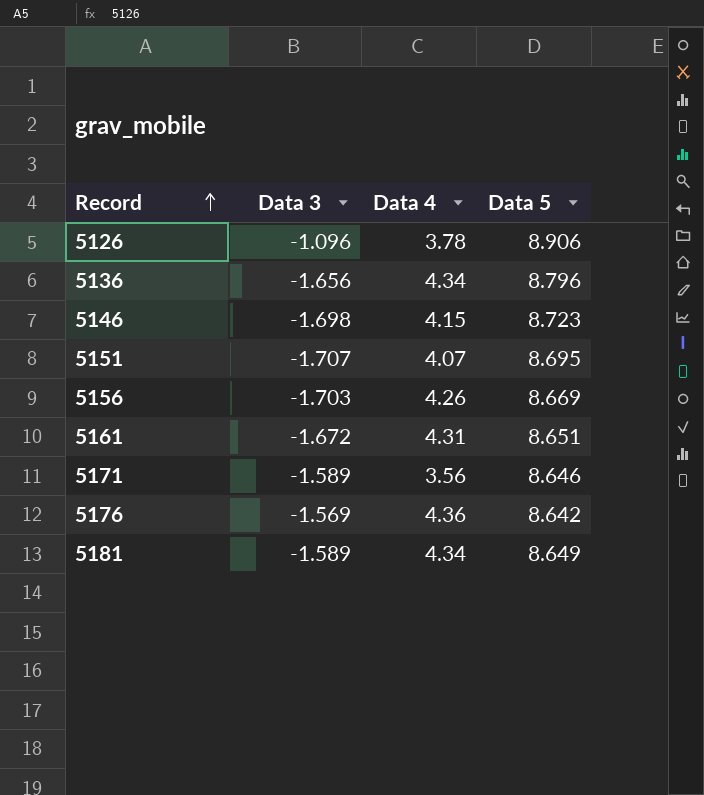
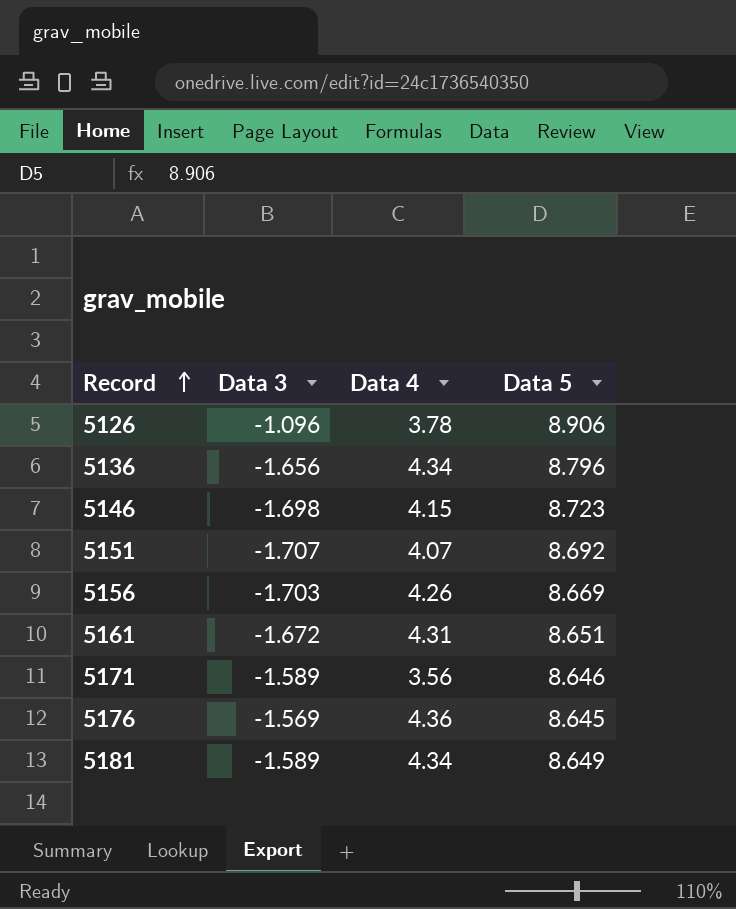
5151 | Data 5: 8.695 -> 8.692
5176 | Data 5: 8.642 -> 8.645

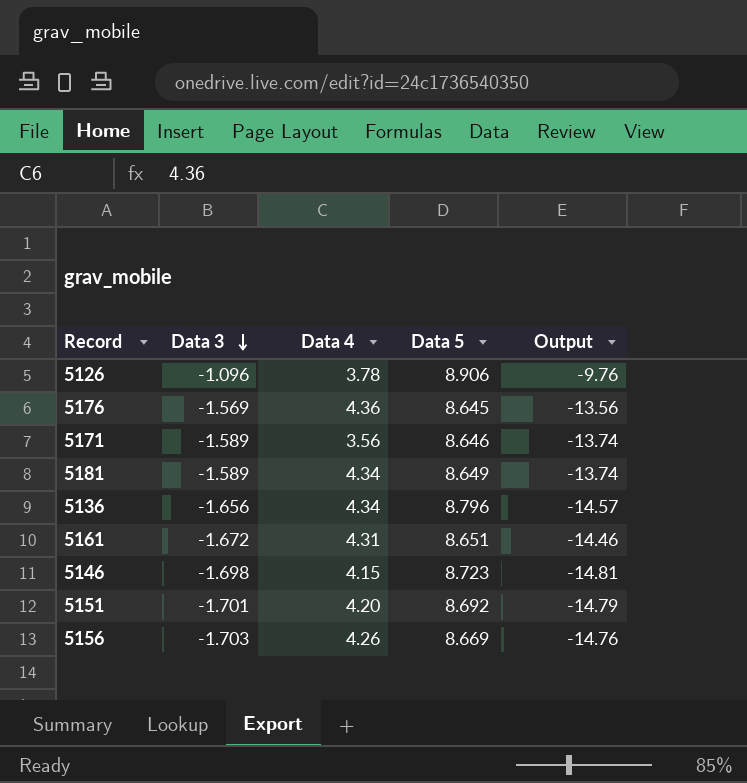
row order: Record ascending -> Data 3 descending
column Output | formula: none -> [Data 3] * [Data 5]
5151 | Data 3: -1.707 -> -1.701
5151 | Data 4: 4.07 -> 4.20

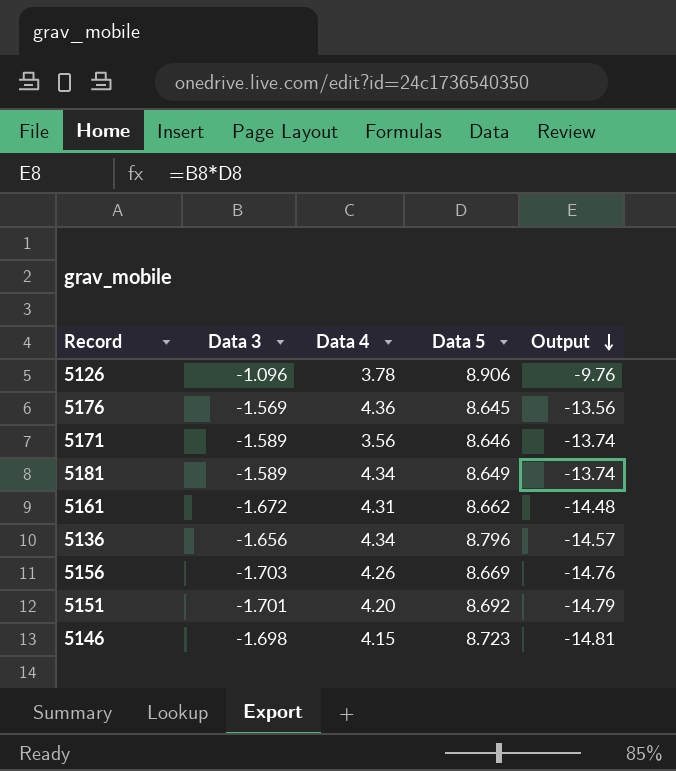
row order: Data 3 descending -> Output descending
5161 | Data 5: 8.651 -> 8.662
5161 | Output: -14.46 -> -14.48

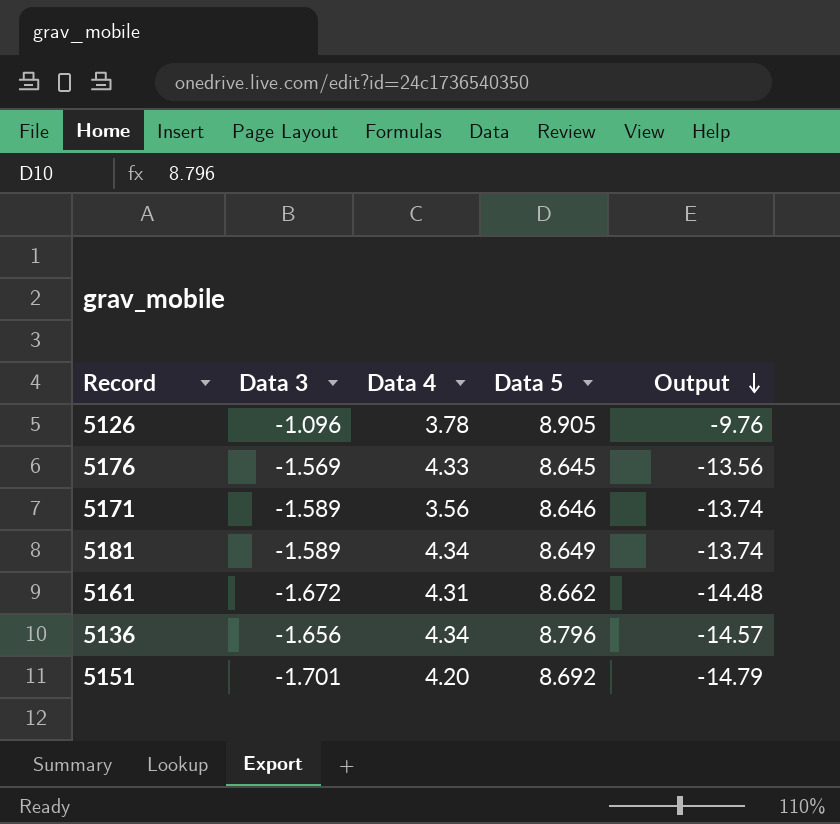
row 5156: -1.703 | 4.26 | 8.669 | -14.76 -> none
row 5146: -1.698 | 4.15 | 8.723 | -14.81 -> none
5126 | Data 5: 8.906 -> 8.905
5176 | Data 4: 4.36 -> 4.33

